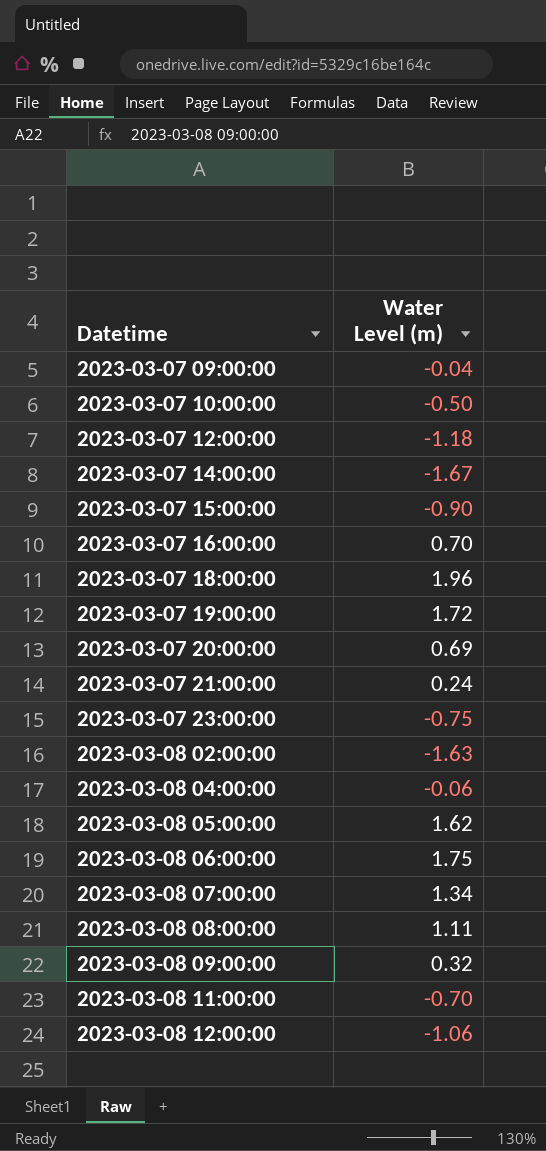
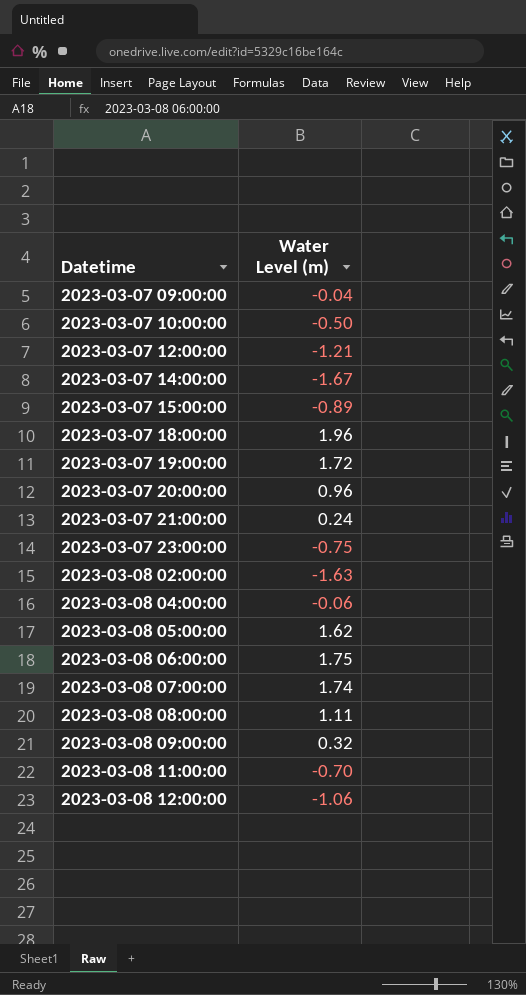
row 2023-03-07 16:00:00: 0.70 -> none
2023-03-07 12:00:00 | Water Level (m): -1.18 -> -1.21
2023-03-07 15:00:00 | Water Level (m): -0.90 -> -0.89
2023-03-07 20:00:00 | Water Level (m): 0.69 -> 0.96
2023-03-08 07:00:00 | Water Level (m): 1.34 -> 1.74

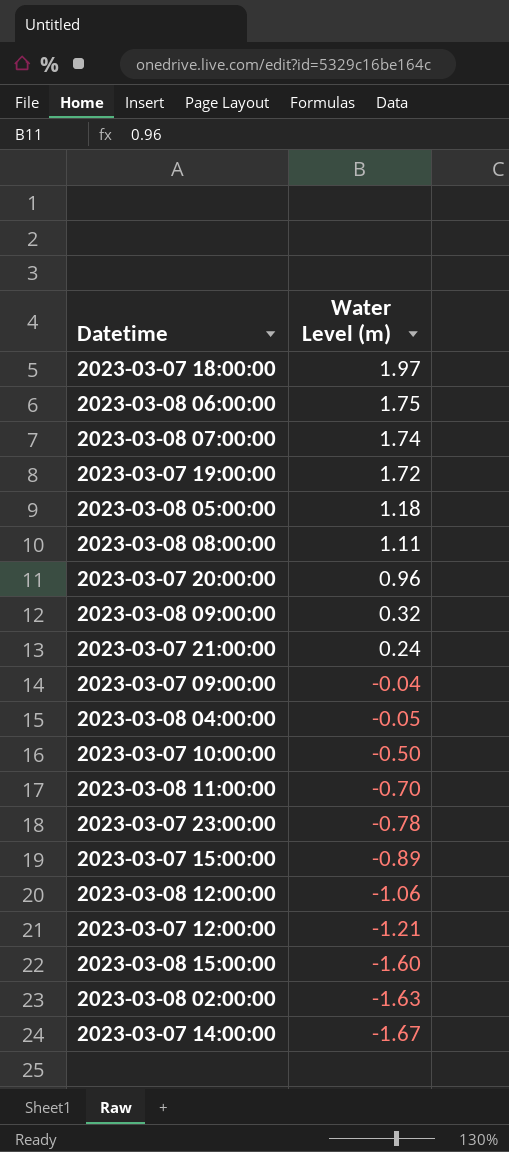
row order: Datetime ascending -> Water Level (m) descending
2023-03-07 18:00:00 | Water Level (m): 1.96 -> 1.97
2023-03-08 05:00:00 | Water Level (m): 1.62 -> 1.18
2023-03-08 04:00:00 | Water Level (m): -0.06 -> -0.05
2023-03-07 23:00:00 | Water Level (m): -0.75 -> -0.78
row 2023-03-08 15:00:00: none -> -1.60

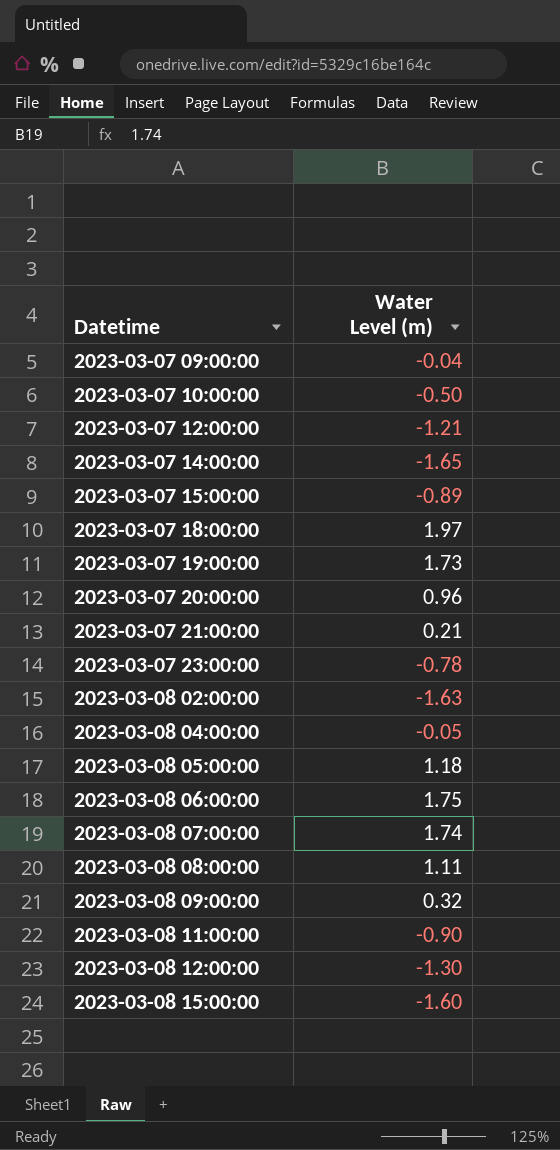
row order: Water Level (m) descending -> Datetime ascending
2023-03-07 14:00:00 | Water Level (m): -1.67 -> -1.65
2023-03-07 19:00:00 | Water Level (m): 1.72 -> 1.73
2023-03-07 21:00:00 | Water Level (m): 0.24 -> 0.21
2023-03-08 11:00:00 | Water Level (m): -0.70 -> -0.90
2023-03-08 12:00:00 | Water Level (m): -1.06 -> -1.30

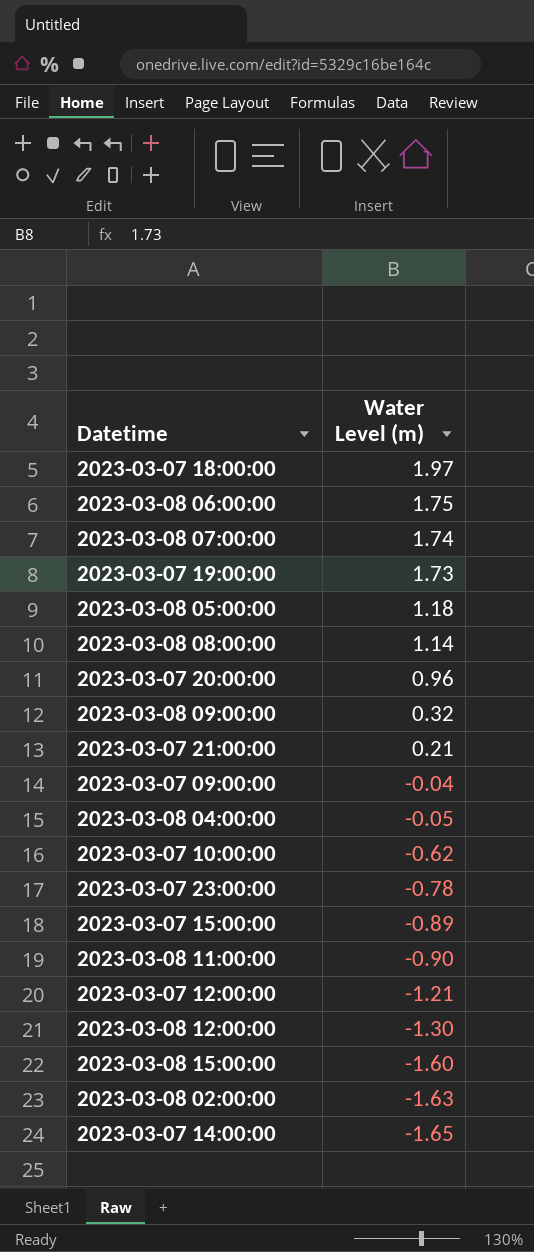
row order: Datetime ascending -> Water Level (m) descending
2023-03-08 08:00:00 | Water Level (m): 1.11 -> 1.14
2023-03-07 10:00:00 | Water Level (m): -0.50 -> -0.62

